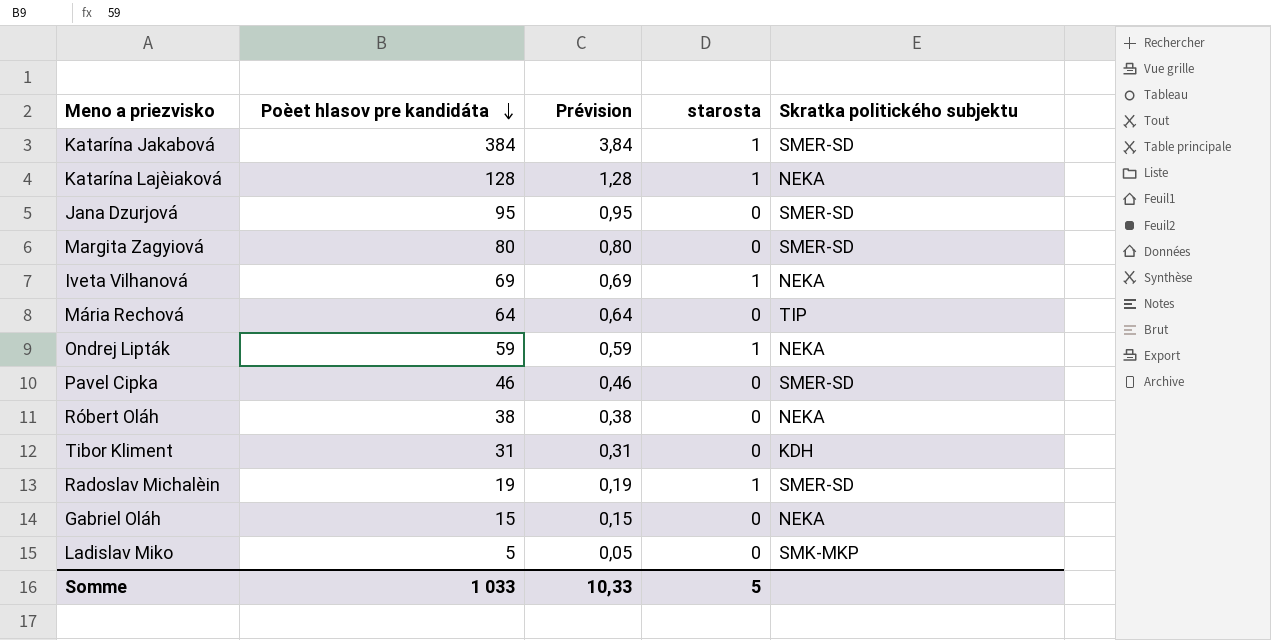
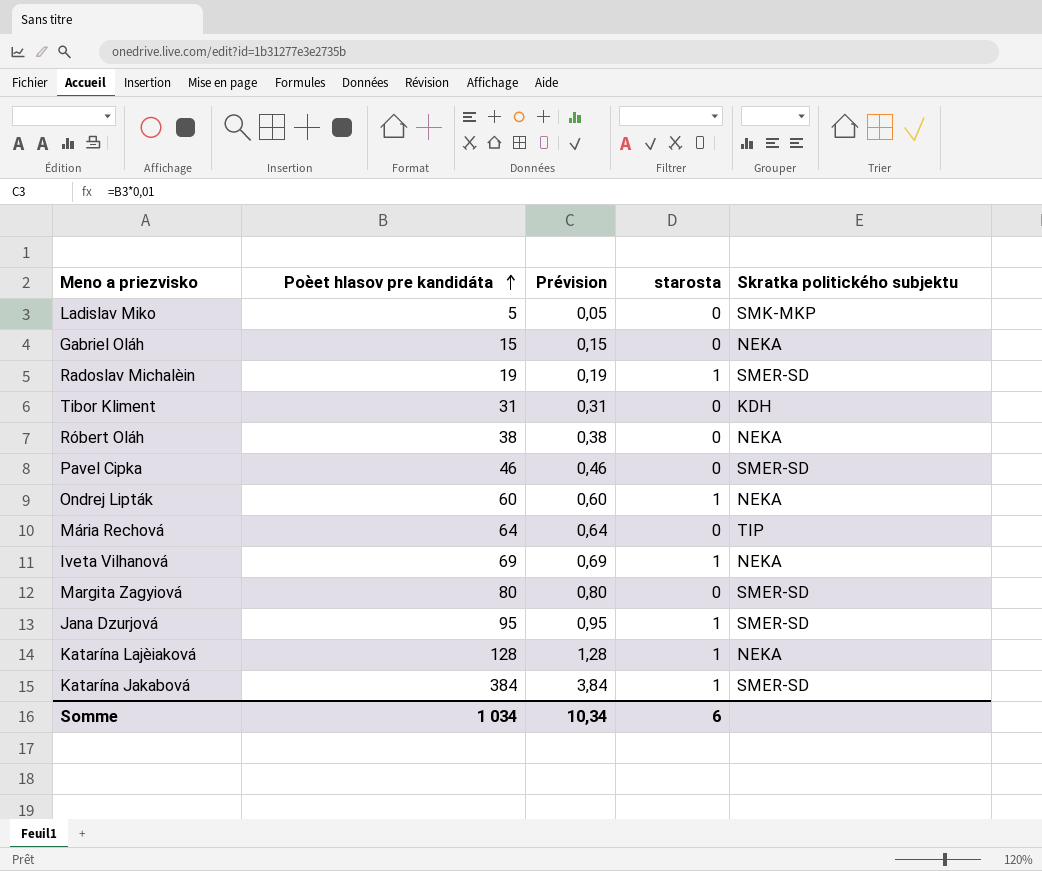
row order: Poèet hlasov pre kandidáta descending -> Poèet hlasov pre kandidáta ascending
Ondrej Lipták | Poèet hlasov pre kandidáta: 59 -> 60
Ondrej Lipták | Prévision: 0,59 -> 0,60
Jana Dzurjová | starosta: 0 -> 1
Somme | Poèet hlasov pre kandidáta: 1 033 -> 1 034
Somme | Prévision: 10,33 -> 10,34
Somme | starosta: 5 -> 6

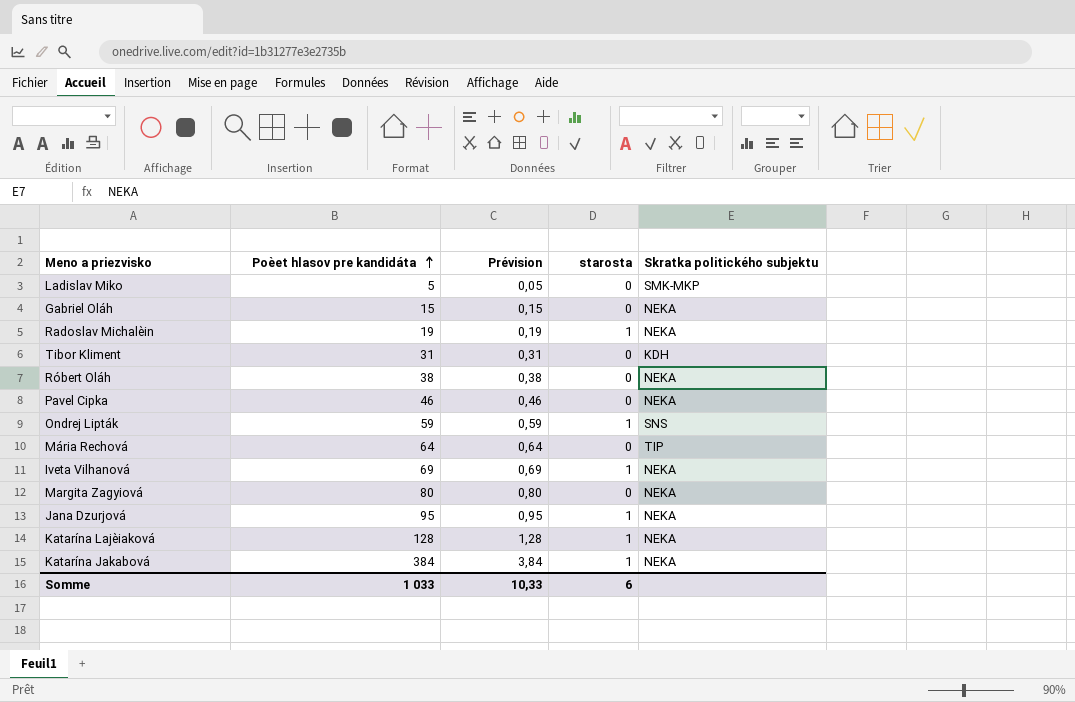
Radoslav Michalèin | Skratka politického subjektu: SMER-SD -> NEKA
Pavel Cipka | Skratka politického subjektu: SMER-SD -> NEKA
Ondrej Lipták | Poèet hlasov pre kandidáta: 60 -> 59
Ondrej Lipták | Prévision: 0,60 -> 0,59
Ondrej Lipták | Skratka politického subjektu: NEKA -> SNS
Margita Zagyiová | Skratka politického subjektu: SMER-SD -> NEKA
Jana Dzurjová | Skratka politického subjektu: SMER-SD -> NEKA
Katarína Jakabová | Skratka politického subjektu: SMER-SD -> NEKA
Somme | Poèet hlasov pre kandidáta: 1 034 -> 1 033
Somme | Prévision: 10,34 -> 10,33

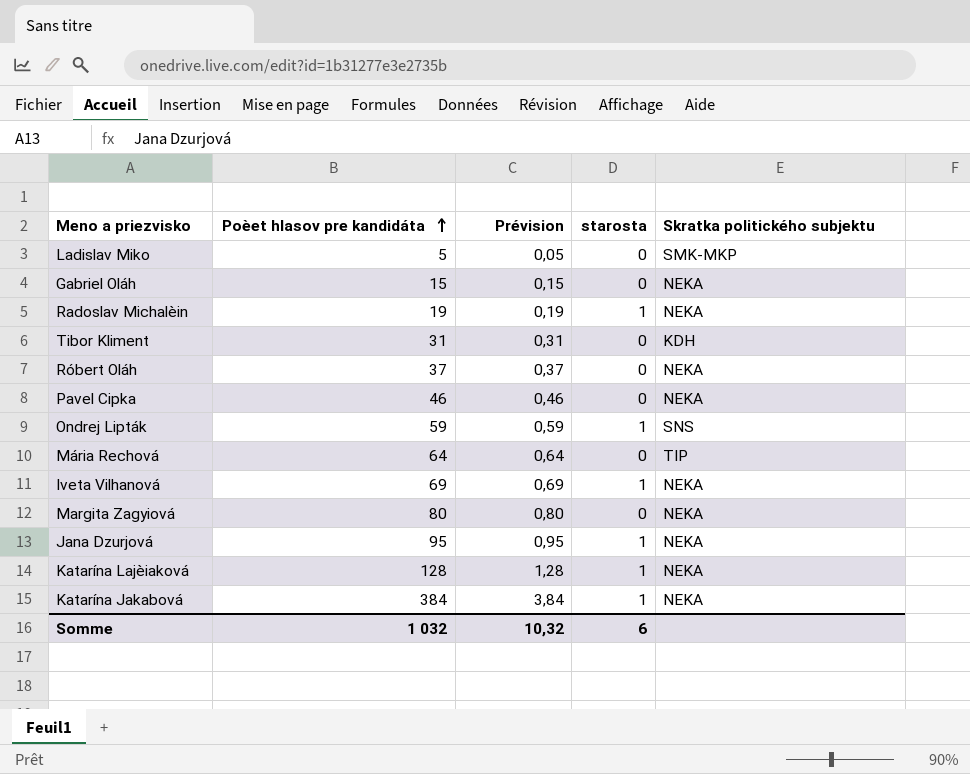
Róbert Oláh | Poèet hlasov pre kandidáta: 38 -> 37
Róbert Oláh | Prévision: 0,38 -> 0,37
Somme | Poèet hlasov pre kandidáta: 1 033 -> 1 032
Somme | Prévision: 10,33 -> 10,32

